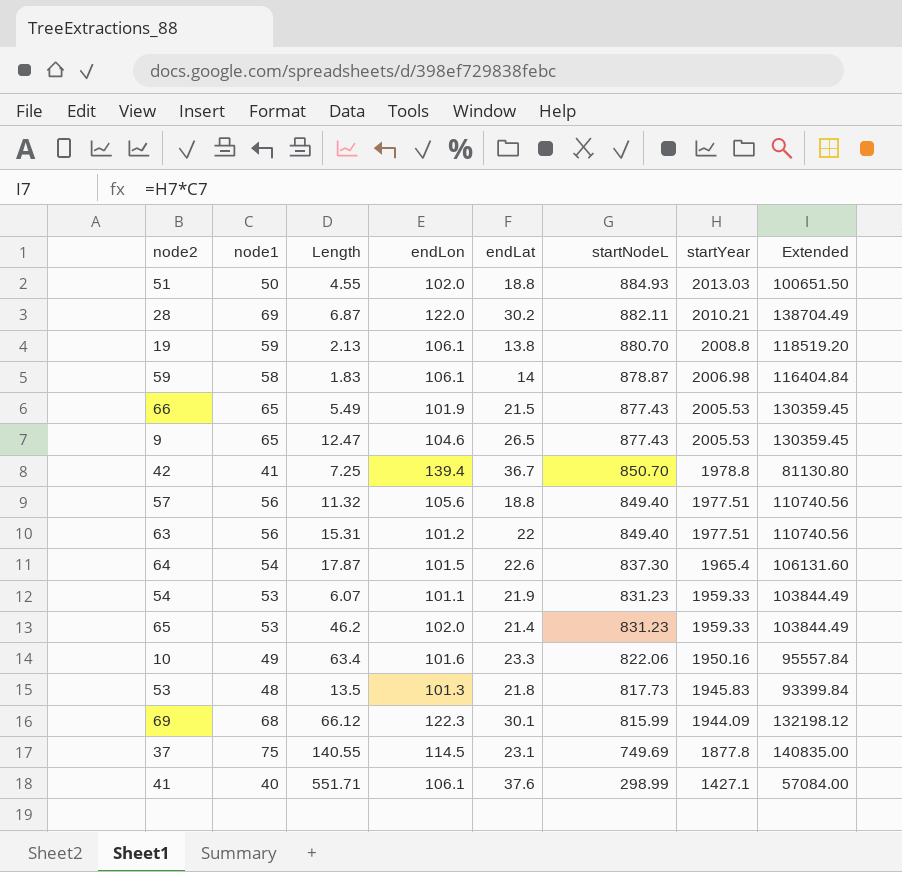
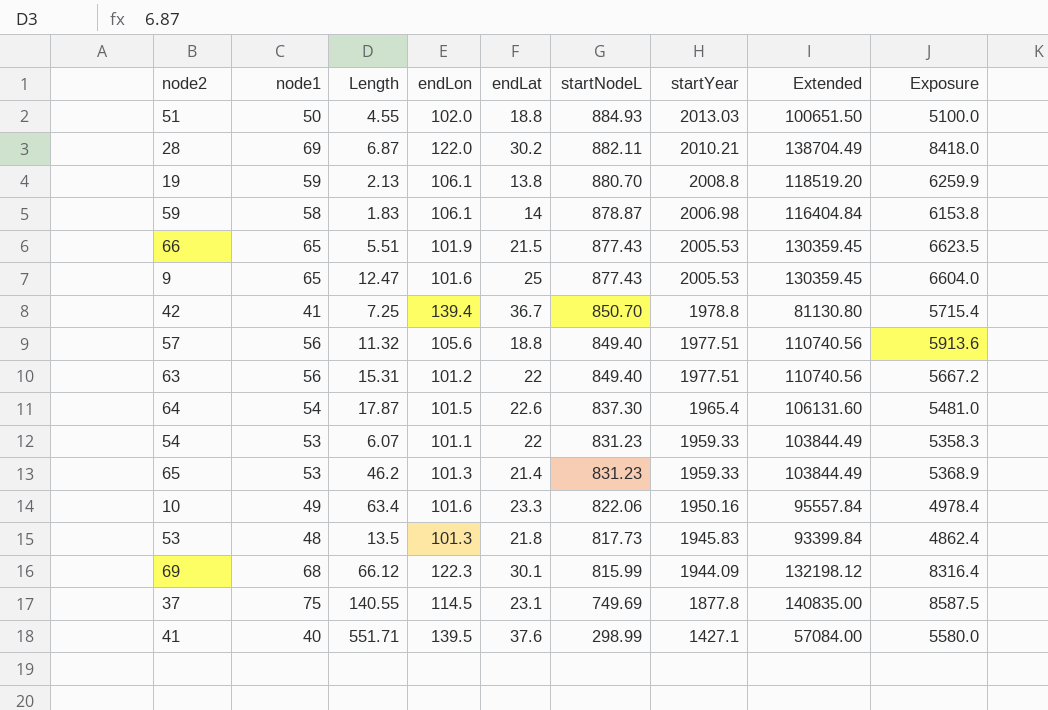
column Exposure | formula: none -> [node1] * [endLon]
66 | Length: 5.49 -> 5.51
9 | endLon: 104.6 -> 101.6
9 | endLat: 26.5 -> 25
54 | endLat: 21.9 -> 22
65 | endLon: 102.0 -> 101.3
41 | endLon: 106.1 -> 139.5

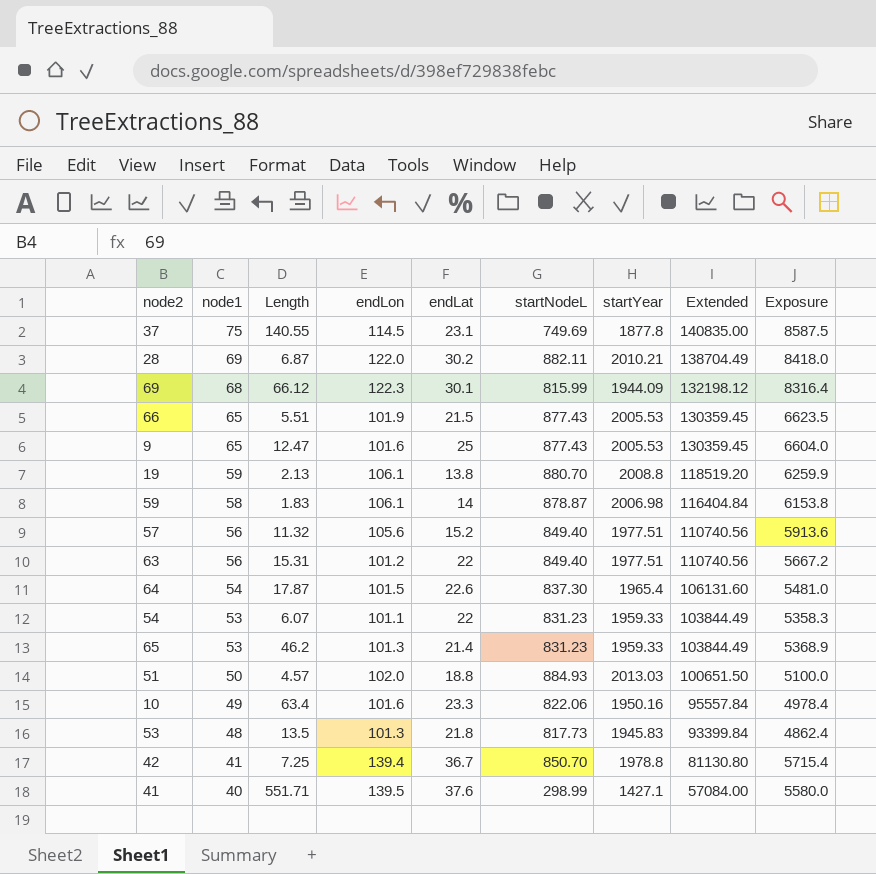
row order: startNodeL descending -> node1 descending
57 | endLat: 18.8 -> 15.2
51 | Length: 4.55 -> 4.57

